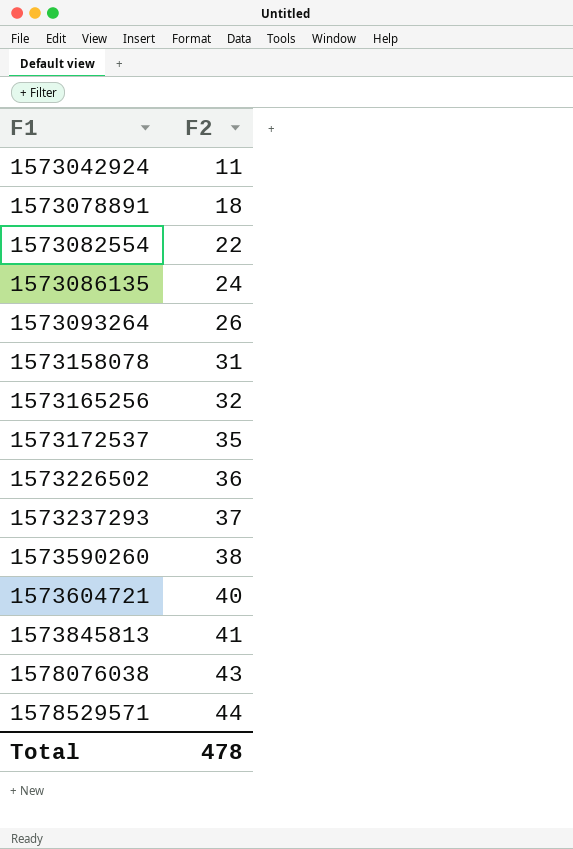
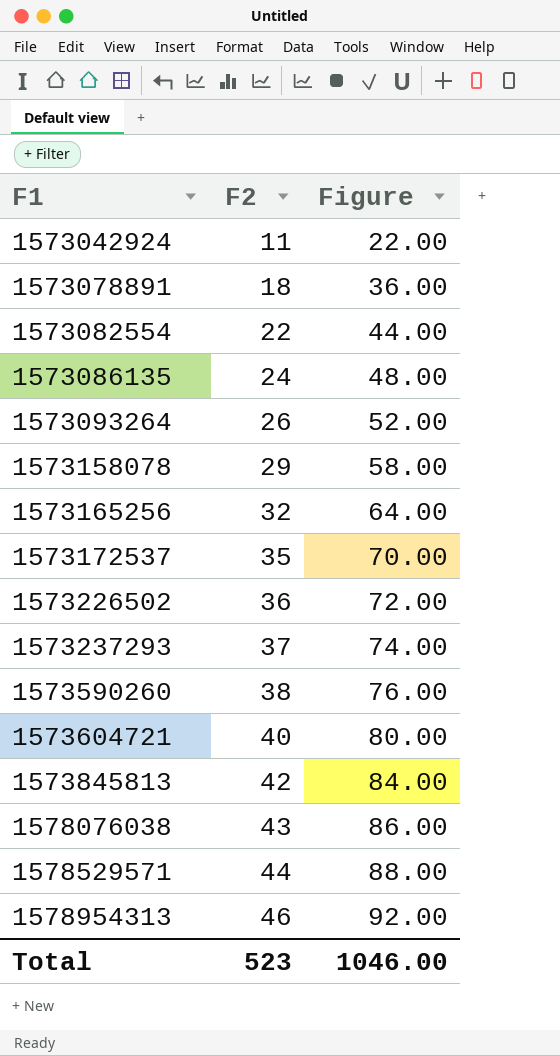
column Figure | formula: none -> [F2] * 2
1573158078 | F2: 31 -> 29
1573845813 | F2: 41 -> 42
row 1578954313: none -> 46 | 92.00
Total | F2: 478 -> 523

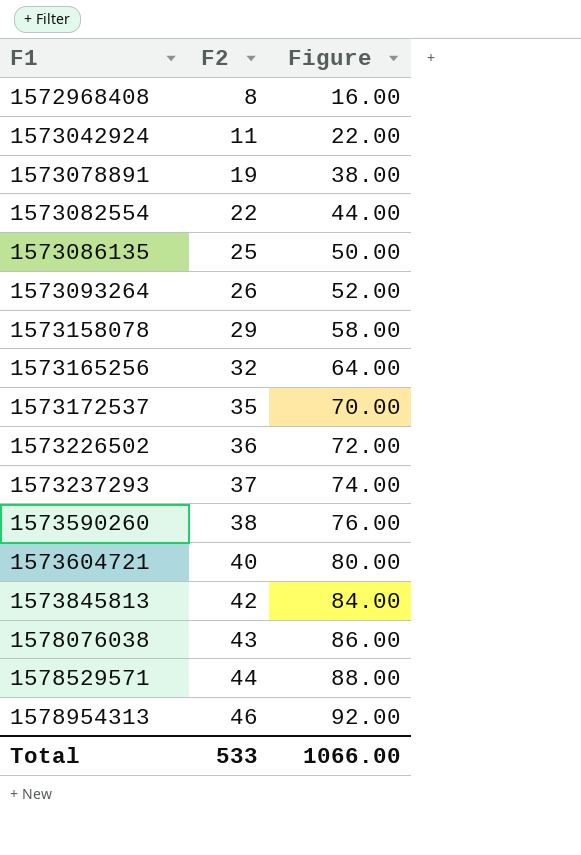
row 1572968408: none -> 8 | 16.00
1573078891 | F2: 18 -> 19
1573078891 | Figure: 36.00 -> 38.00
1573086135 | F2: 24 -> 25
1573086135 | Figure: 48.00 -> 50.00
Total | F2: 523 -> 533
Total | Figure: 1046.00 -> 1066.00

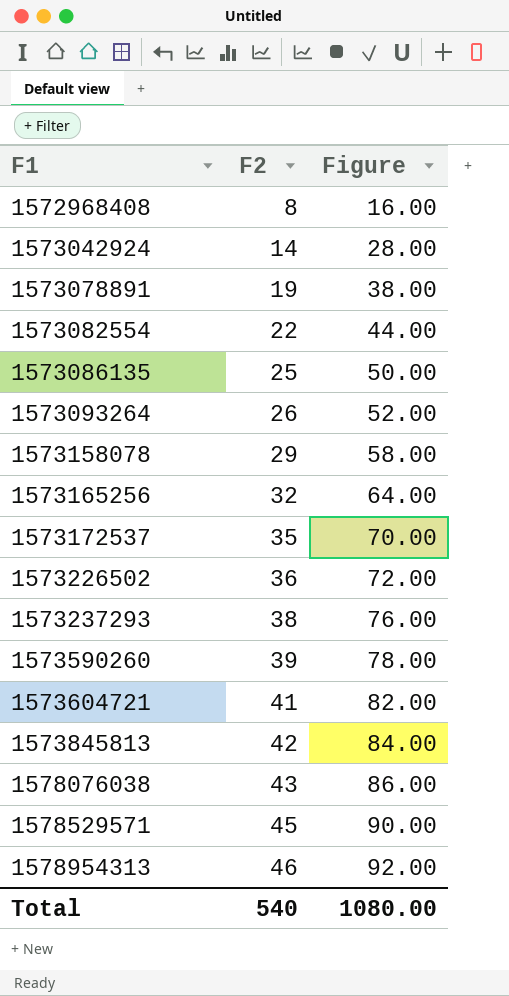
1573042924 | F2: 11 -> 14
1573042924 | Figure: 22.00 -> 28.00
1573237293 | F2: 37 -> 38
1573237293 | Figure: 74.00 -> 76.00
1573590260 | F2: 38 -> 39
1573590260 | Figure: 76.00 -> 78.00
1573604721 | F2: 40 -> 41
1573604721 | Figure: 80.00 -> 82.00
1578529571 | F2: 44 -> 45
1578529571 | Figure: 88.00 -> 90.00
Total | F2: 533 -> 540
Total | Figure: 1066.00 -> 1080.00

